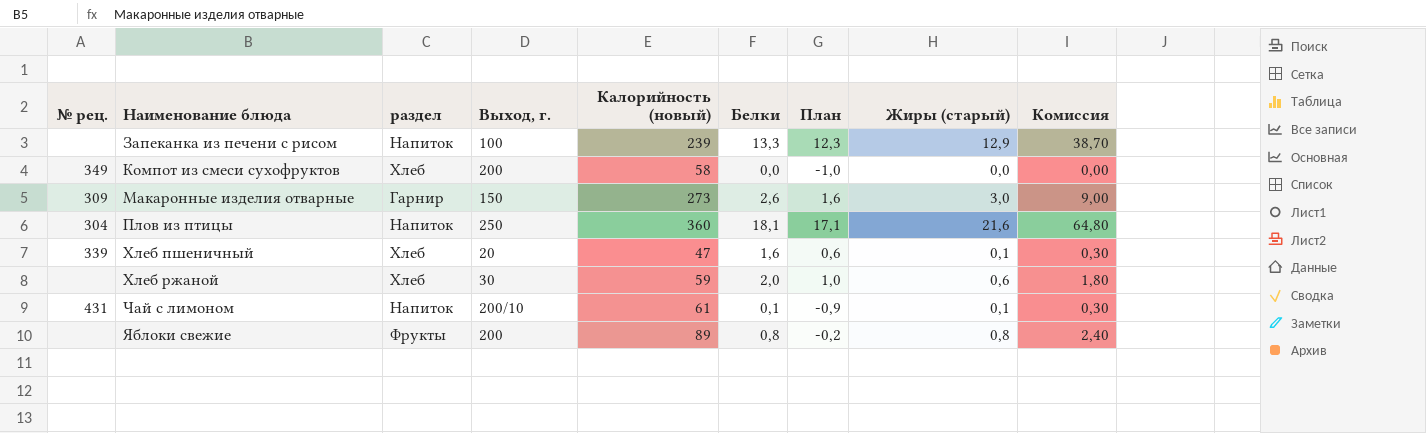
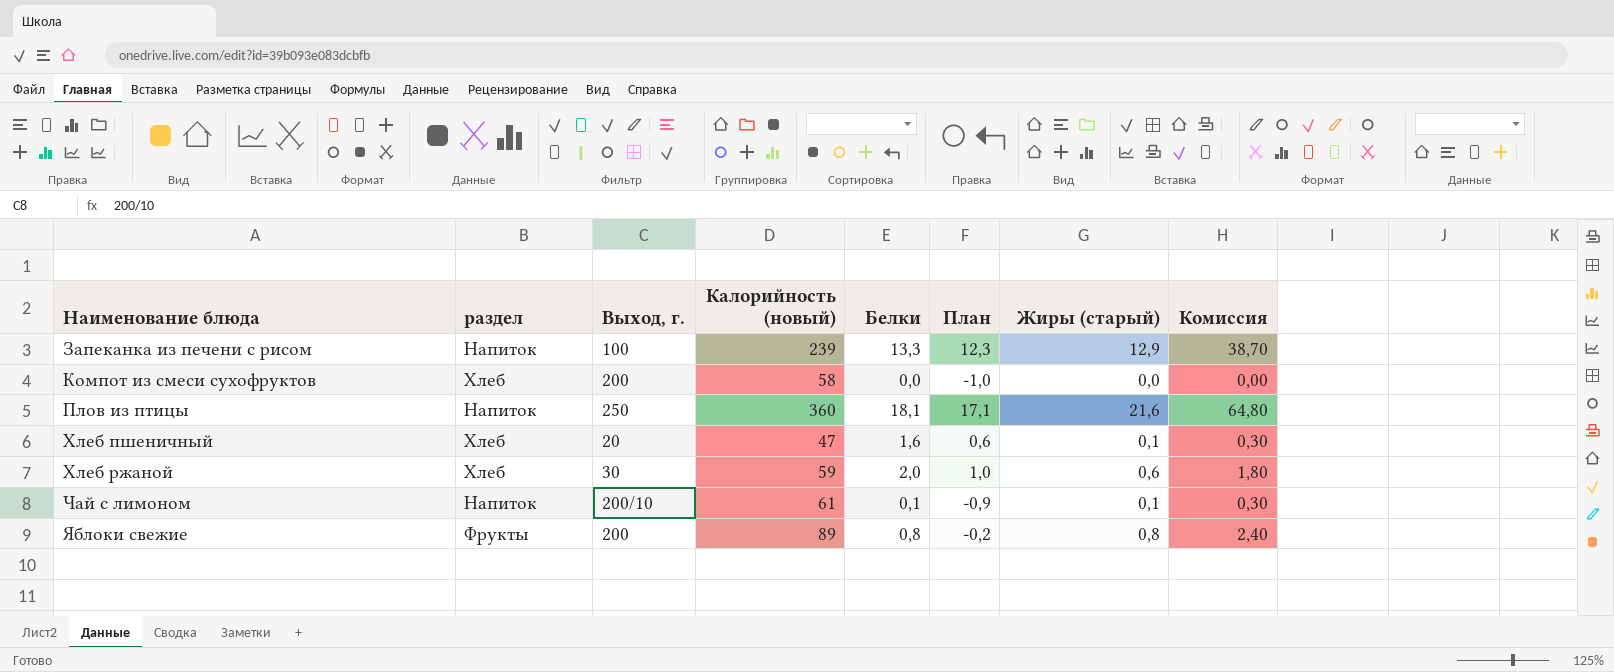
column № рец. | position: 1 -> none
row Макаронные изделия отварные: 309 | Гарнир | 150 | 273 | 2,6 | 1,6 | 3,0 | 9,00 -> none

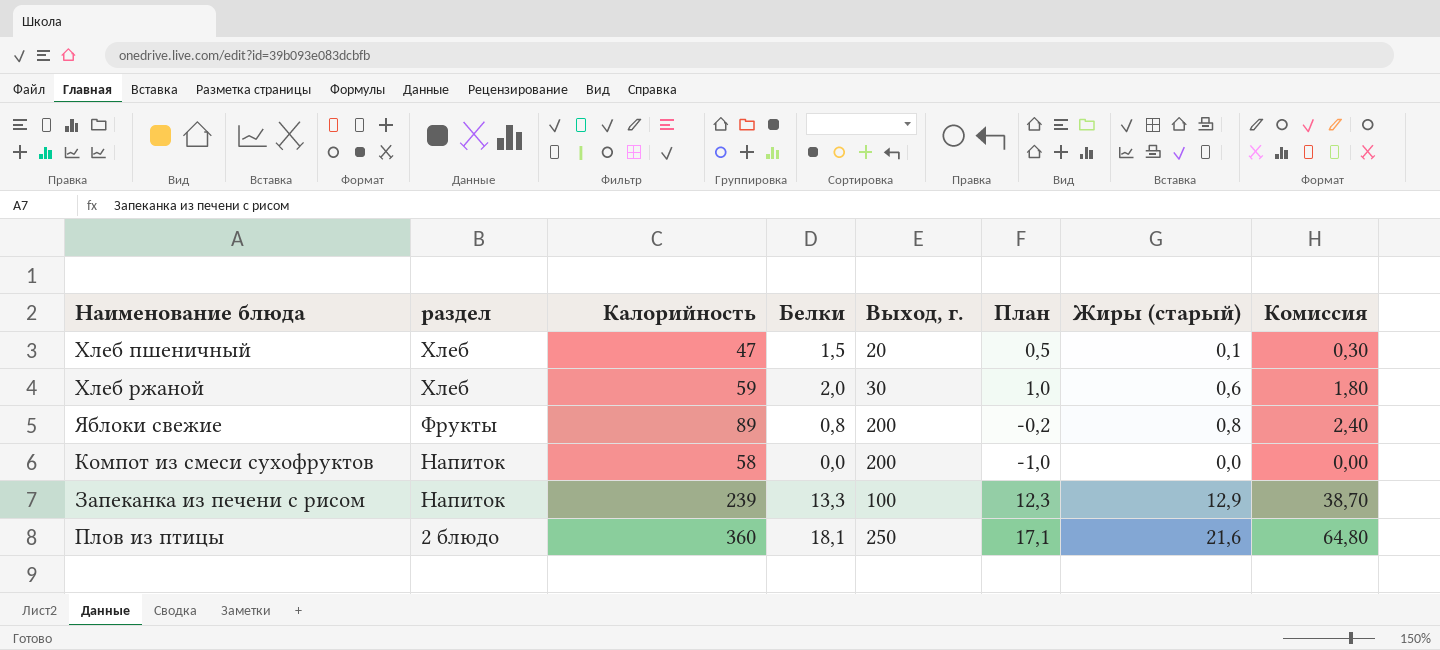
row order: Наименование блюда ascending -> раздел descending
column name: Калорийность (новый) -> Калорийность
column Выход, г. | position: 3 -> 5
row Чай с лимоном: Напиток | 200/10 | 61 | 0,1 | -0,9 | 0,1 | 0,30 -> none
Хлеб пшеничный | Белки: 1,6 -> 1,5
Хлеб пшеничный | План: 0,6 -> 0,5
Компот из смеси сухофруктов | раздел: Хлеб -> Напиток
Плов из птицы | раздел: Напиток -> 2 блюдо

